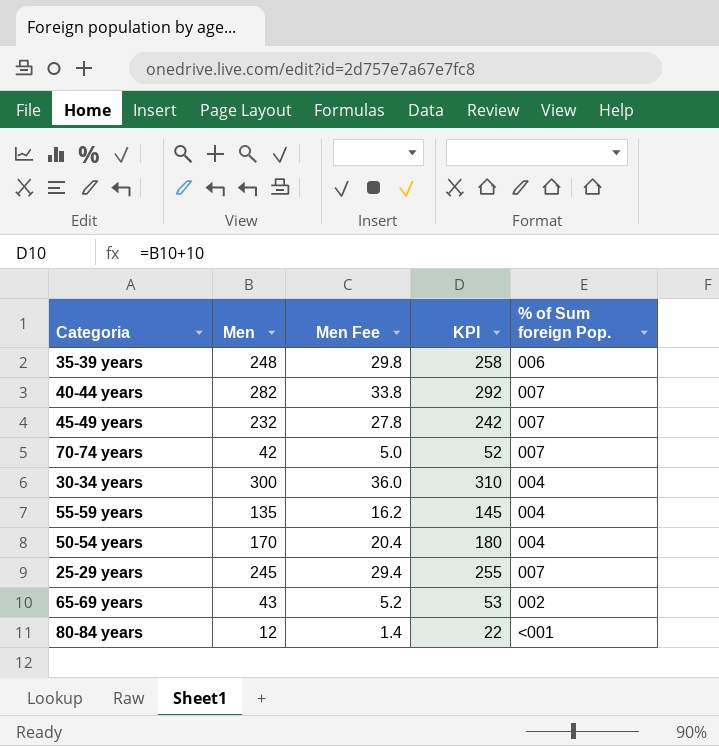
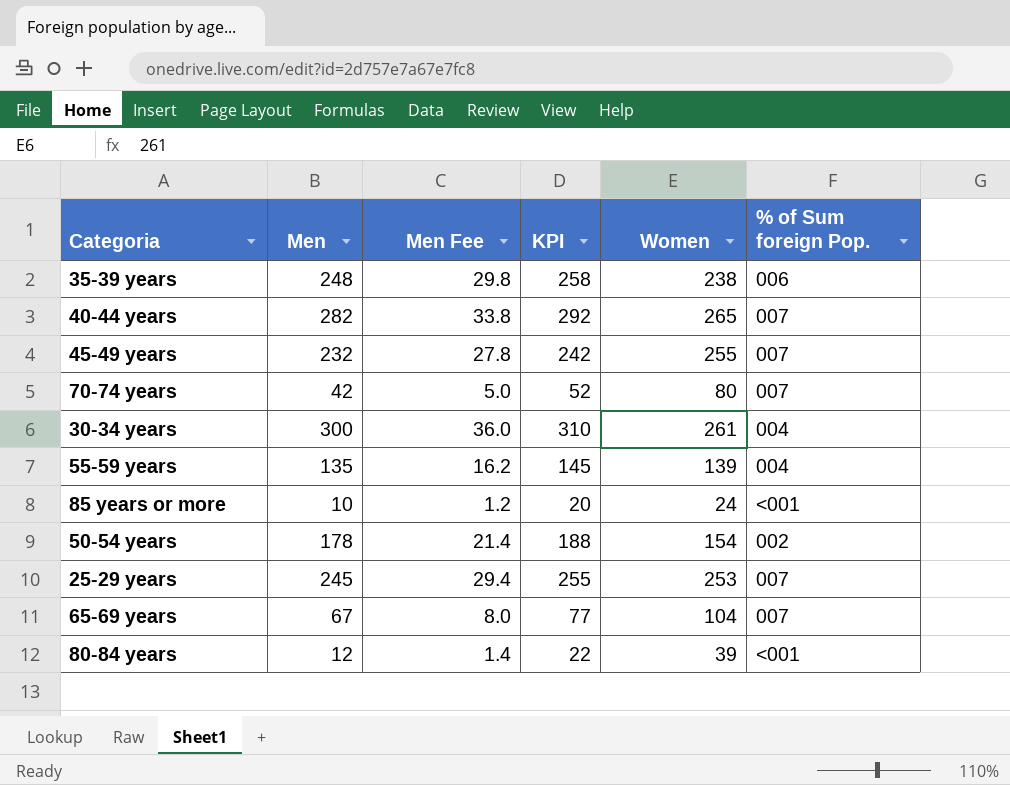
column Women | position: none -> 5
row 85 years or more: none -> 10 | 1.2 | 20 | 24 | <001
50-54 years | Men: 170 -> 178
50-54 years | Men Fee: 20.4 -> 21.4
50-54 years | KPI: 180 -> 188
50-54 years | % of Sum foreign Pop.: 004 -> 002
65-69 years | Men: 43 -> 67
65-69 years | Men Fee: 5.2 -> 8.0
65-69 years | KPI: 53 -> 77
65-69 years | % of Sum foreign Pop.: 002 -> 007

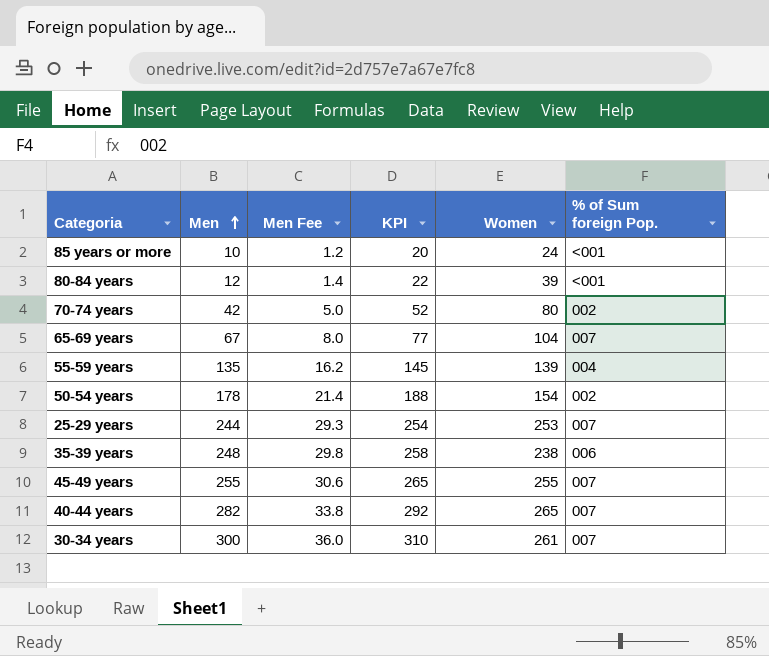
row order: none -> Men ascending
70-74 years | % of Sum foreign Pop.: 007 -> 002
25-29 years | Men: 245 -> 244
25-29 years | Men Fee: 29.4 -> 29.3
25-29 years | KPI: 255 -> 254
45-49 years | Men: 232 -> 255
45-49 years | Men Fee: 27.8 -> 30.6
45-49 years | KPI: 242 -> 265
30-34 years | % of Sum foreign Pop.: 004 -> 007

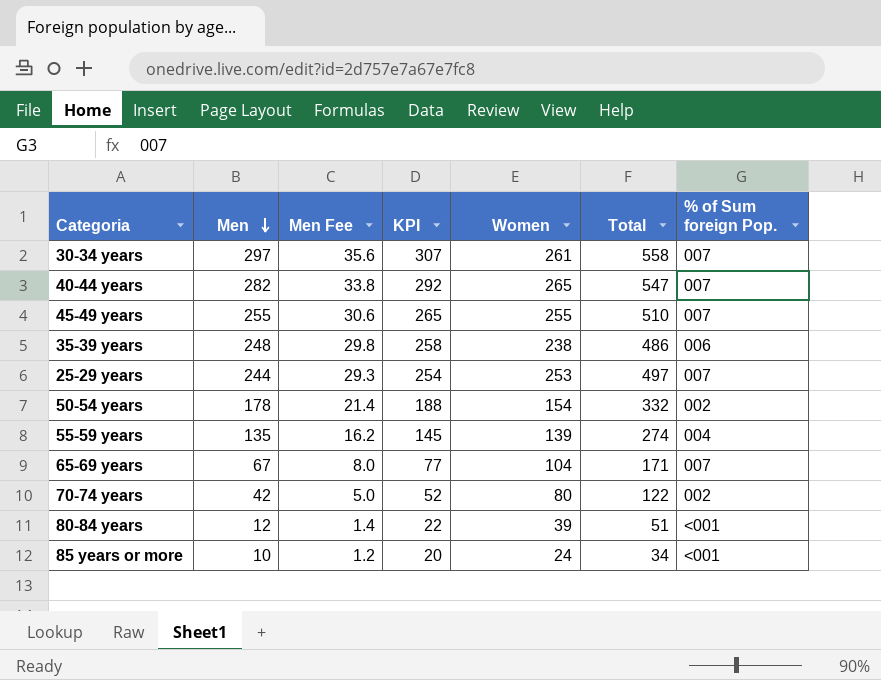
row order: Men ascending -> Men descending
column Total | formula: none -> [Men] + [Women]
30-34 years | Men: 300 -> 297
30-34 years | Men Fee: 36.0 -> 35.6
30-34 years | KPI: 310 -> 307

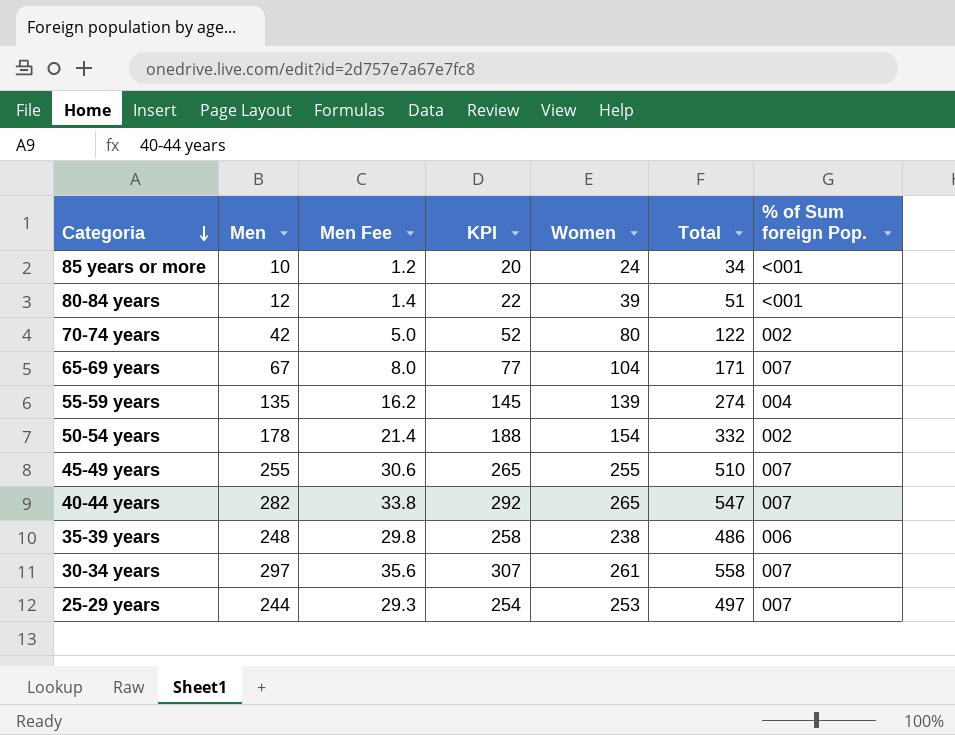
row order: Men descending -> Categoria descending

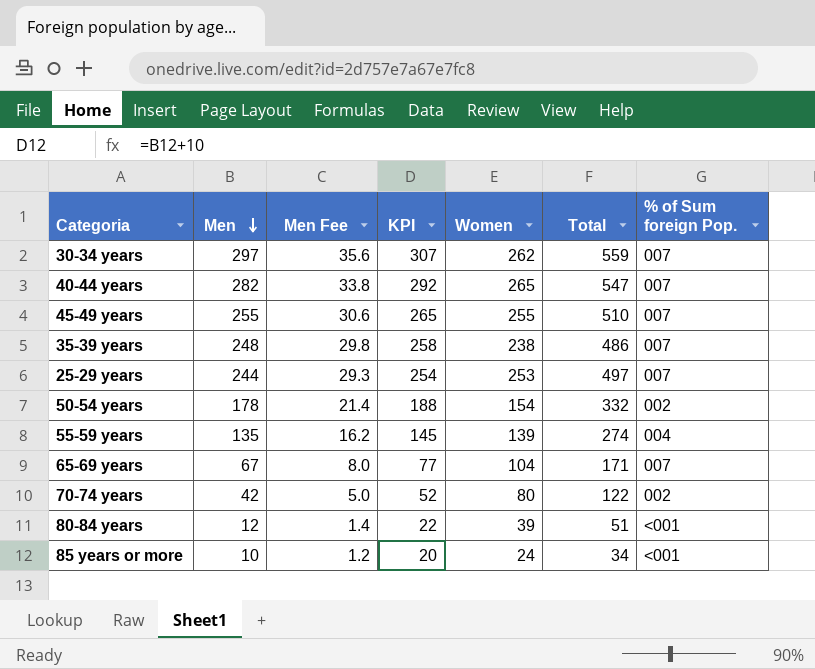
row order: Categoria descending -> Men descending
30-34 years | Women: 261 -> 262
30-34 years | Total: 558 -> 559
35-39 years | % of Sum foreign Pop.: 006 -> 007

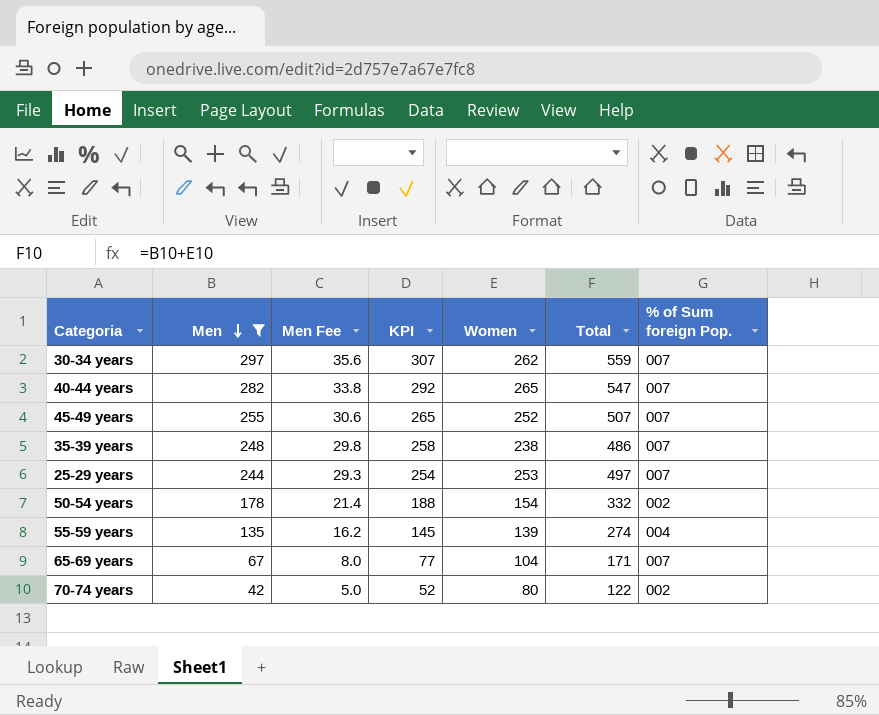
filter: none -> Men >= 42
45-49 years | Women: 255 -> 252
45-49 years | Total: 510 -> 507

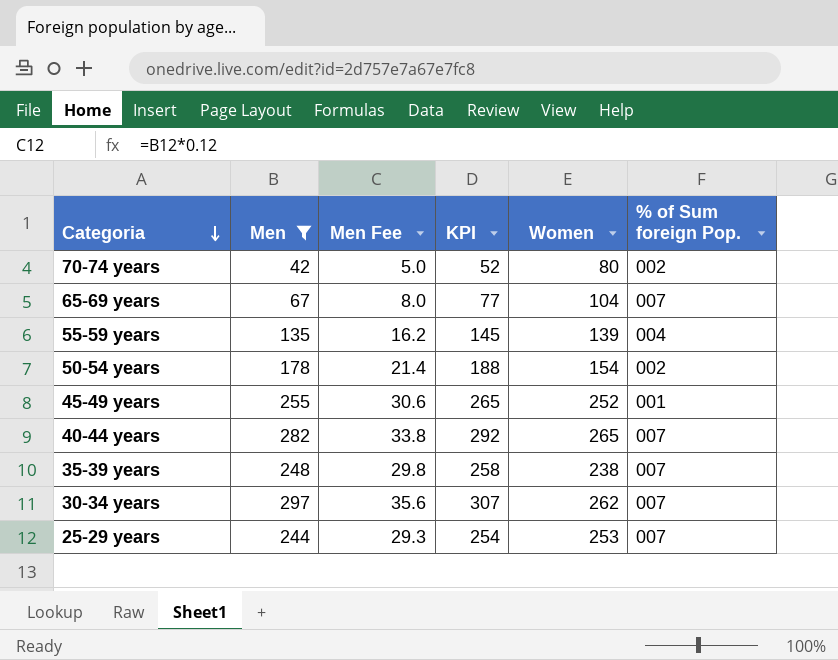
row order: Men descending -> Categoria descending
column Total | formula: [Men] + [Women] -> none
45-49 years | % of Sum foreign Pop.: 007 -> 001

